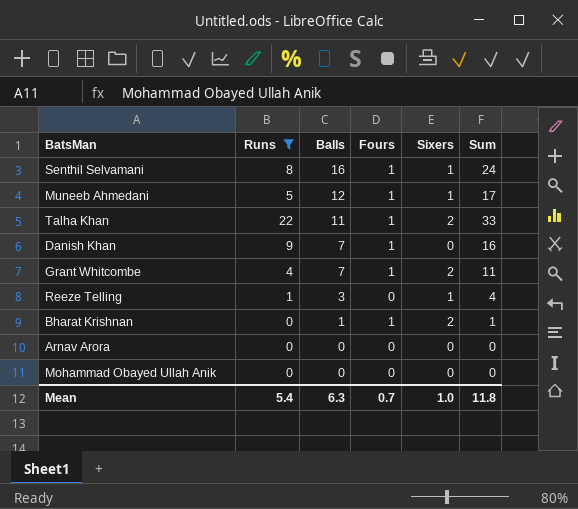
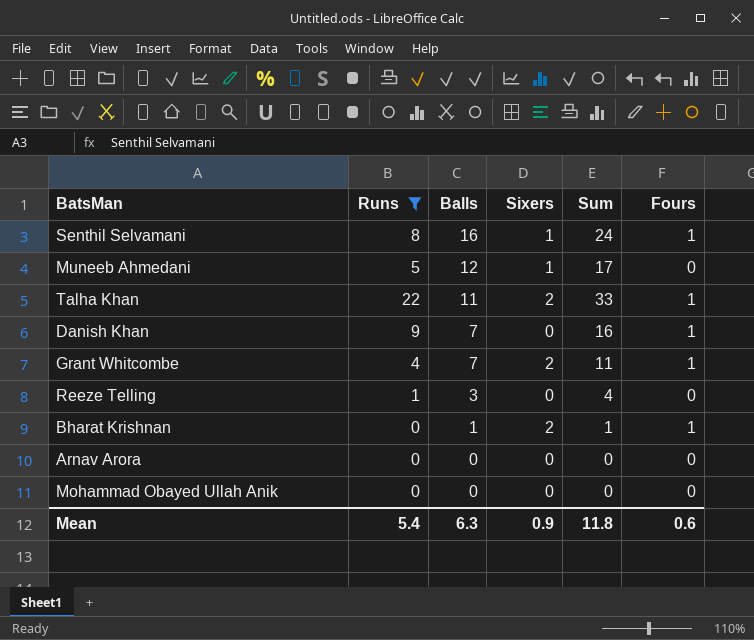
column Fours | position: 4 -> 6
Muneeb Ahmedani | Fours: 1 -> 0
Reeze Telling | Sixers: 1 -> 0
Mean | Sixers: 1.0 -> 0.9
Mean | Fours: 0.7 -> 0.6

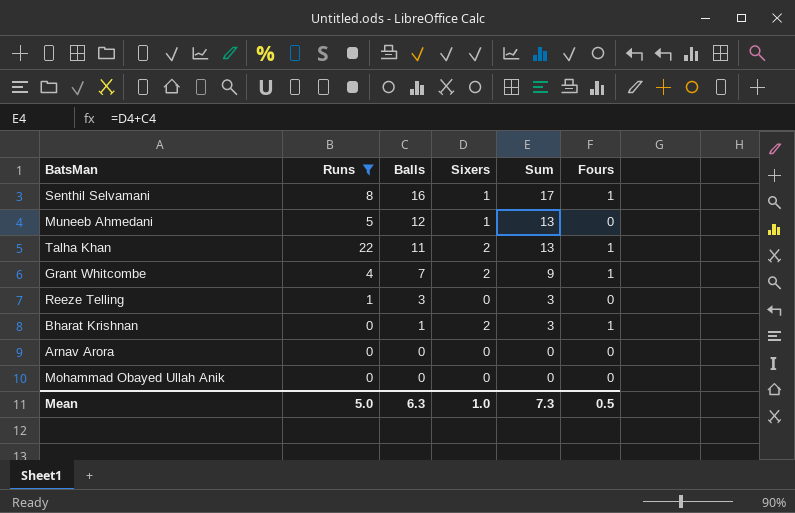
column Sum | formula: [Runs] + [Balls] -> [Balls] + [Sixers]
row Danish Khan: 9 | 7 | 0 | 16 | 1 -> none
Mean | Runs: 5.4 -> 5.0
Mean | Sixers: 0.9 -> 1.0
Mean | Sum: 11.8 -> 7.3
Mean | Fours: 0.6 -> 0.5

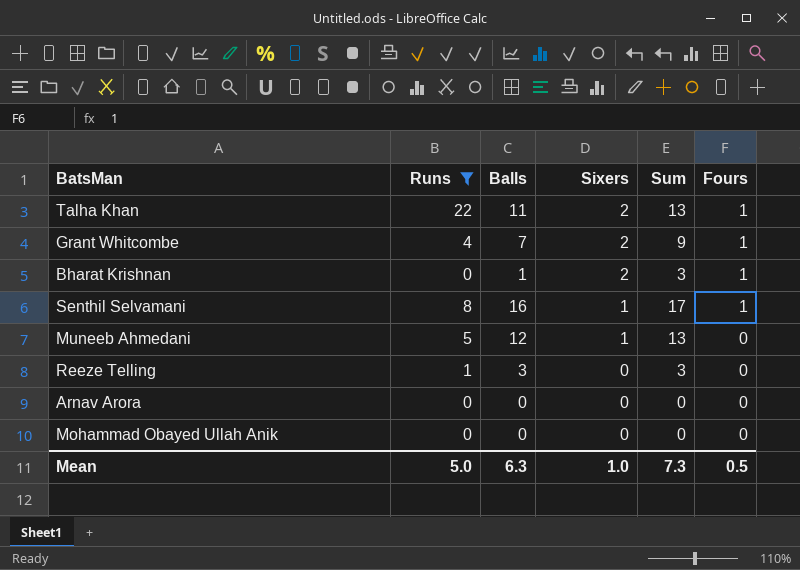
row order: Balls descending -> Sixers descending

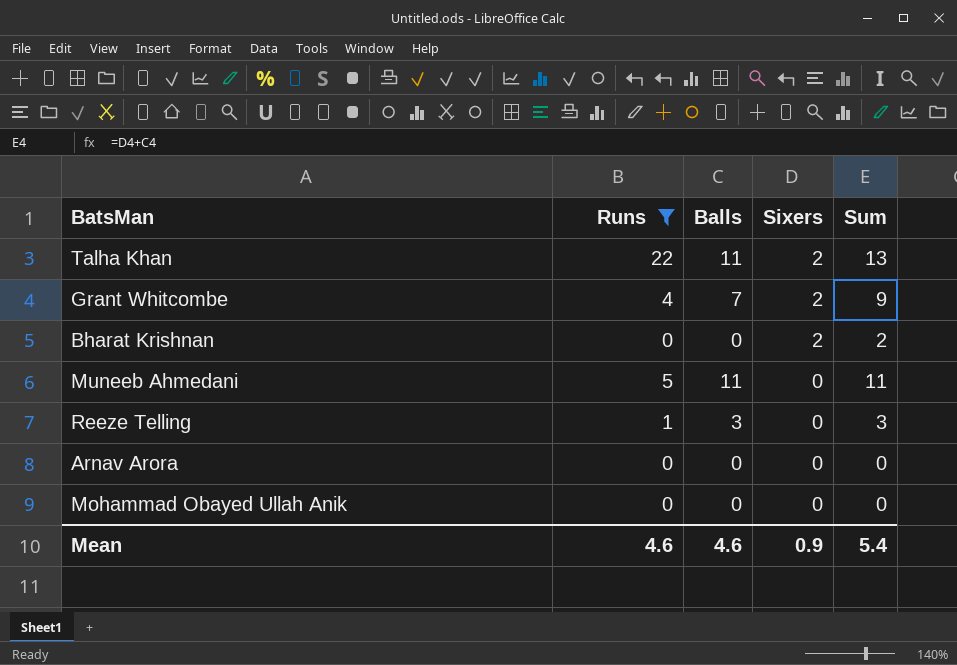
column Fours | position: 6 -> none
row Senthil Selvamani: 8 | 16 | 1 | 17 | 1 -> none
Bharat Krishnan | Balls: 1 -> 0
Bharat Krishnan | Sum: 3 -> 2
Muneeb Ahmedani | Balls: 12 -> 11
Muneeb Ahmedani | Sixers: 1 -> 0
Muneeb Ahmedani | Sum: 13 -> 11
Mean | Runs: 5.0 -> 4.6
Mean | Balls: 6.3 -> 4.6
Mean | Sixers: 1.0 -> 0.9
Mean | Sum: 7.3 -> 5.4

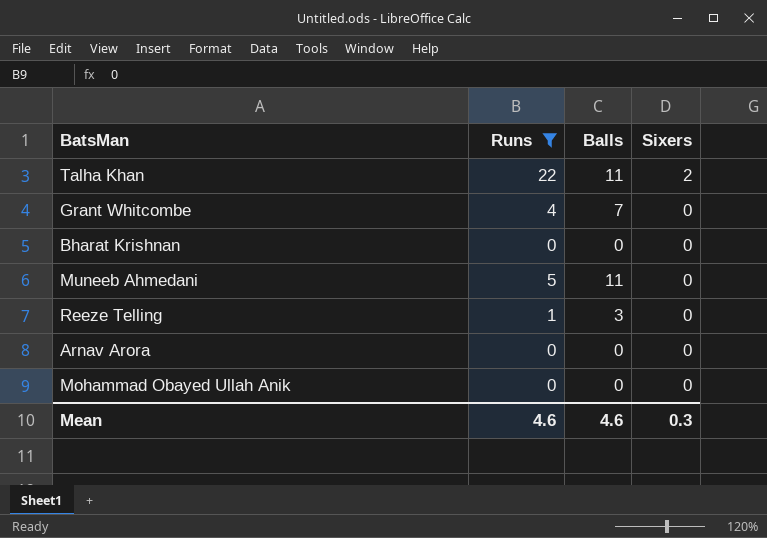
column Sum | formula: [Balls] + [Sixers] -> none
Grant Whitcombe | Sixers: 2 -> 0
Bharat Krishnan | Sixers: 2 -> 0
Mean | Sixers: 0.9 -> 0.3

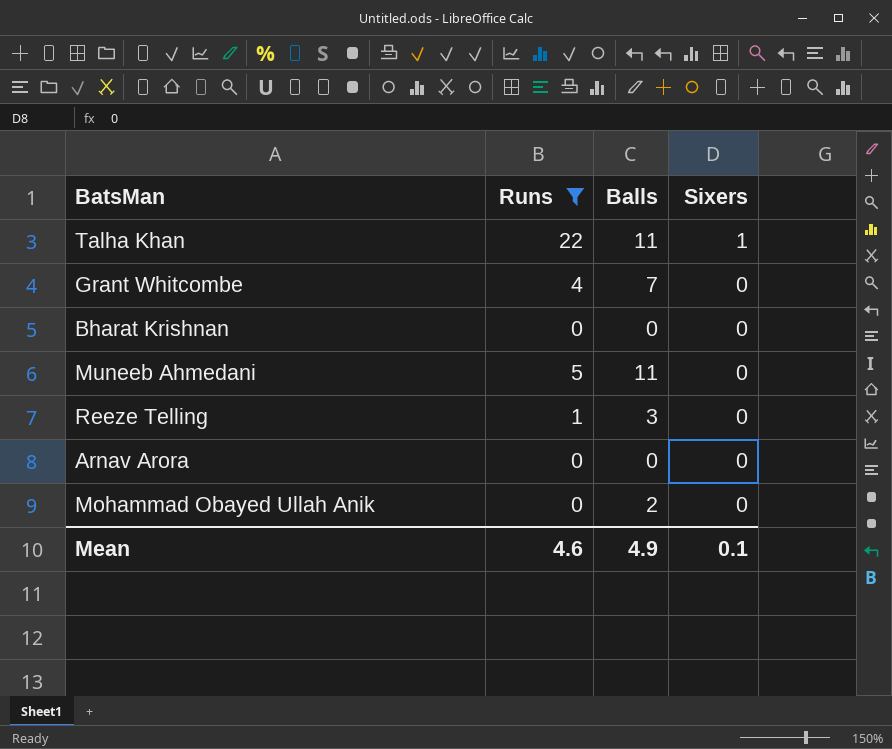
Talha Khan | Sixers: 2 -> 1
Mohammad Obayed Ullah Anik | Balls: 0 -> 2
Mean | Balls: 4.6 -> 4.9
Mean | Sixers: 0.3 -> 0.1

